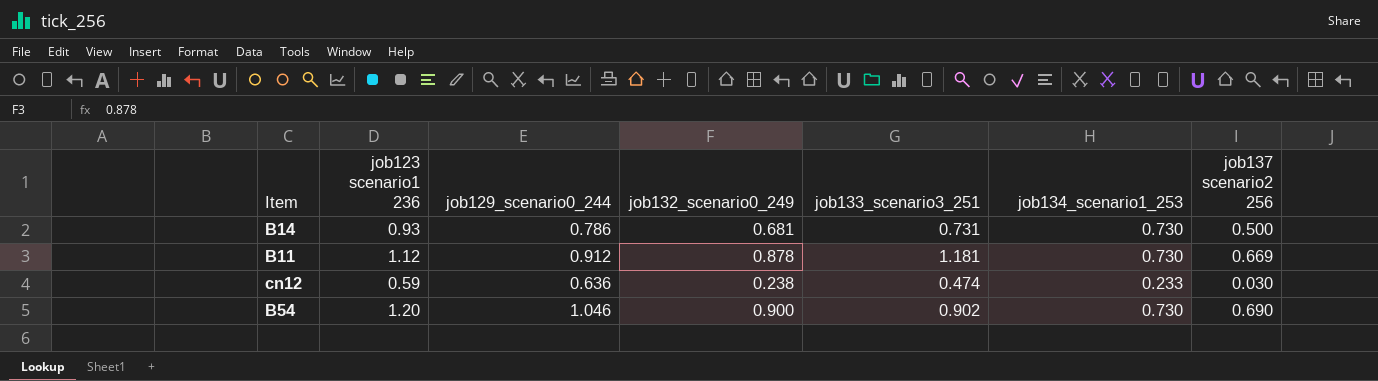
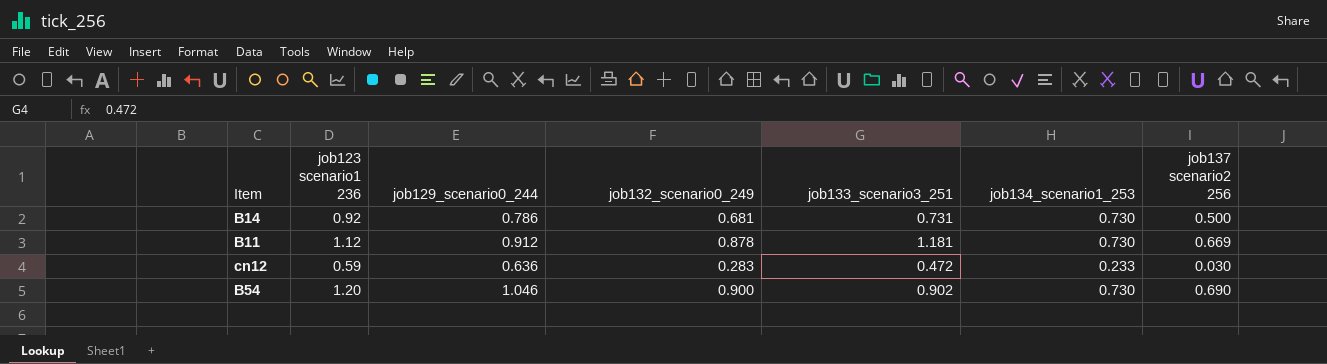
B14 | job123 scenario1 236: 0.93 -> 0.92
cn12 | job132_scenario0_249: 0.238 -> 0.283
cn12 | job133_scenario3_251: 0.474 -> 0.472

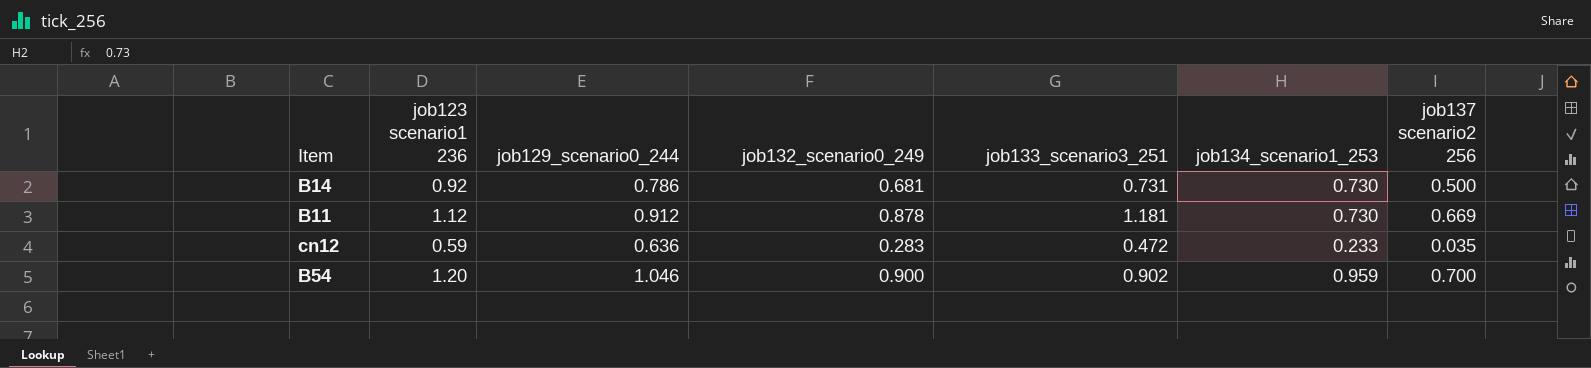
cn12 | job137 scenario2 256: 0.030 -> 0.035
B54 | job134_scenario1_253: 0.730 -> 0.959
B54 | job137 scenario2 256: 0.690 -> 0.700

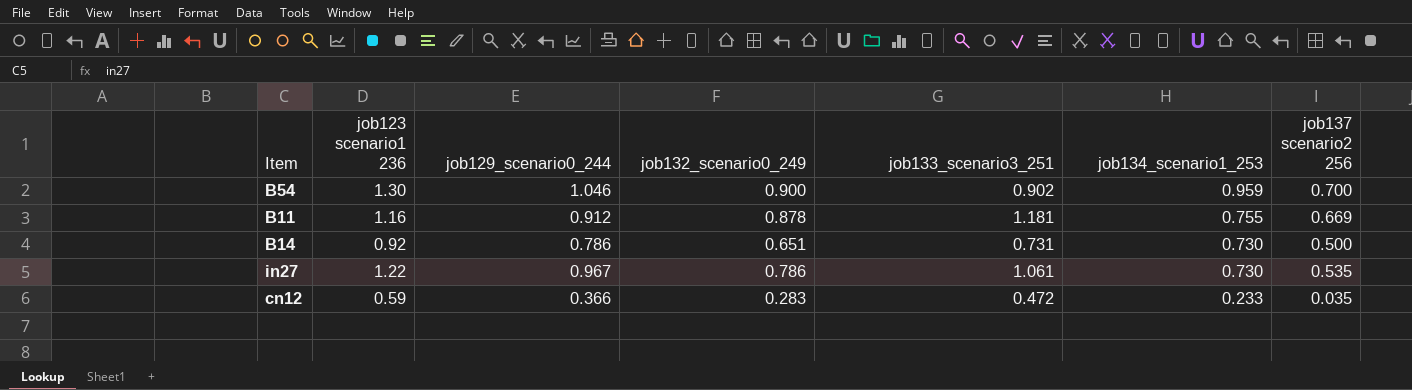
row order: none -> job134_scenario1_253 descending
B54 | job123 scenario1 236: 1.20 -> 1.30
B11 | job123 scenario1 236: 1.12 -> 1.16
B11 | job134_scenario1_253: 0.730 -> 0.755
B14 | job132_scenario0_249: 0.681 -> 0.651
row in27: none -> 1.22 | 0.967 | 0.786 | 1.061 | 0.730 | 0.535
cn12 | job129_scenario0_244: 0.636 -> 0.366

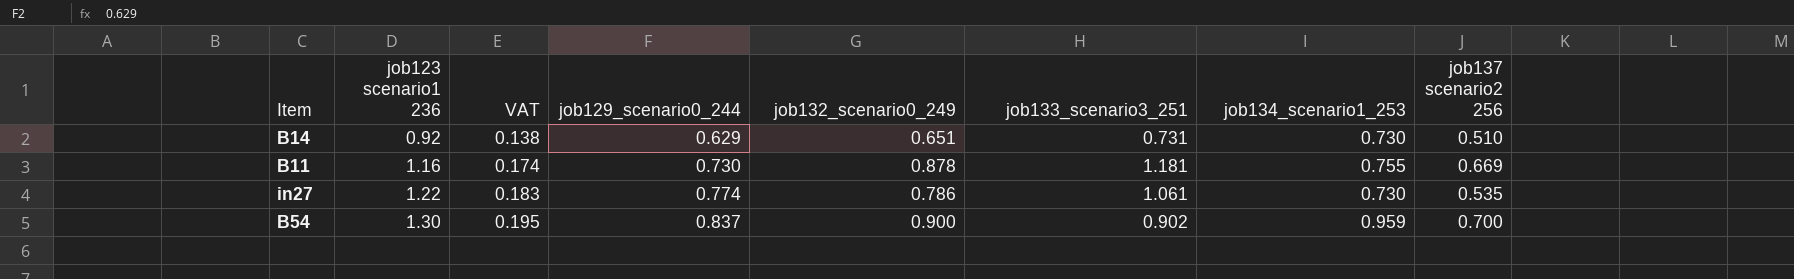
row order: job134_scenario1_253 descending -> job123 scenario1 236 ascending
column VAT | formula: none -> [job123 scenario1 236] * 0.15
row cn12: 0.59 | 0.366 | 0.283 | 0.472 | 0.233 | 0.035 -> none
B14 | job129_scenario0_244: 0.786 -> 0.629
B14 | job137 scenario2 256: 0.500 -> 0.510
B11 | job129_scenario0_244: 0.912 -> 0.730
in27 | job129_scenario0_244: 0.967 -> 0.774
B54 | job129_scenario0_244: 1.046 -> 0.837

